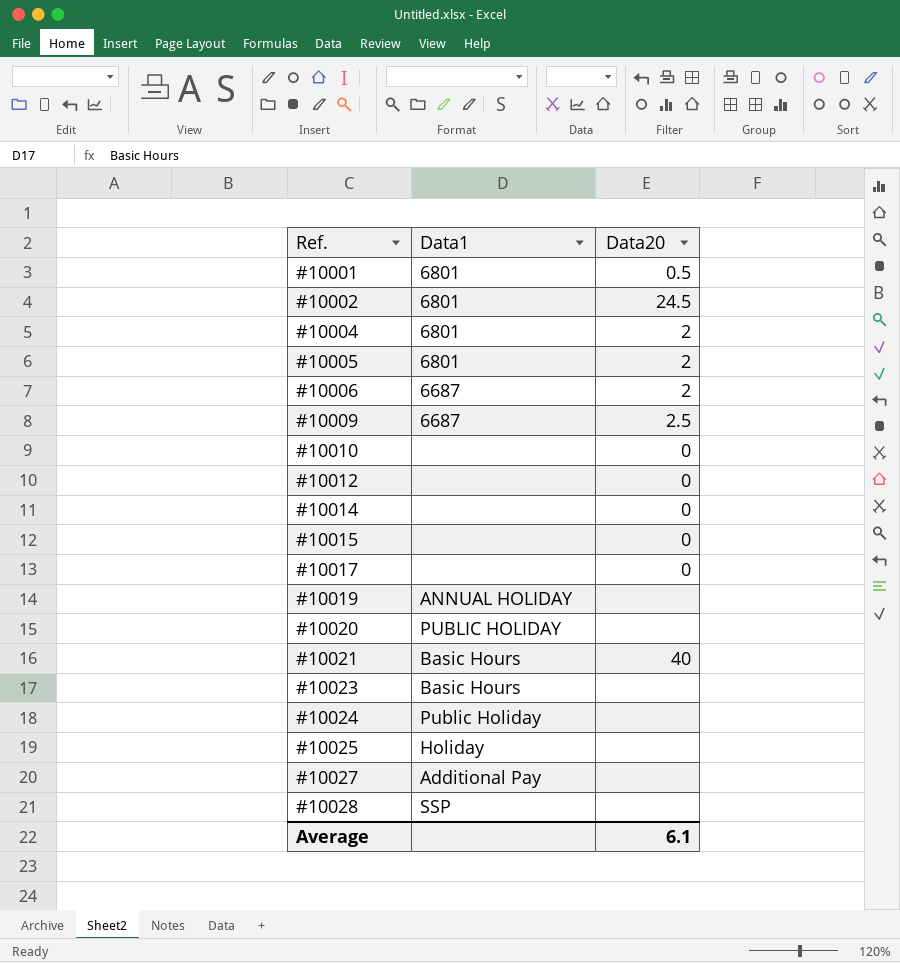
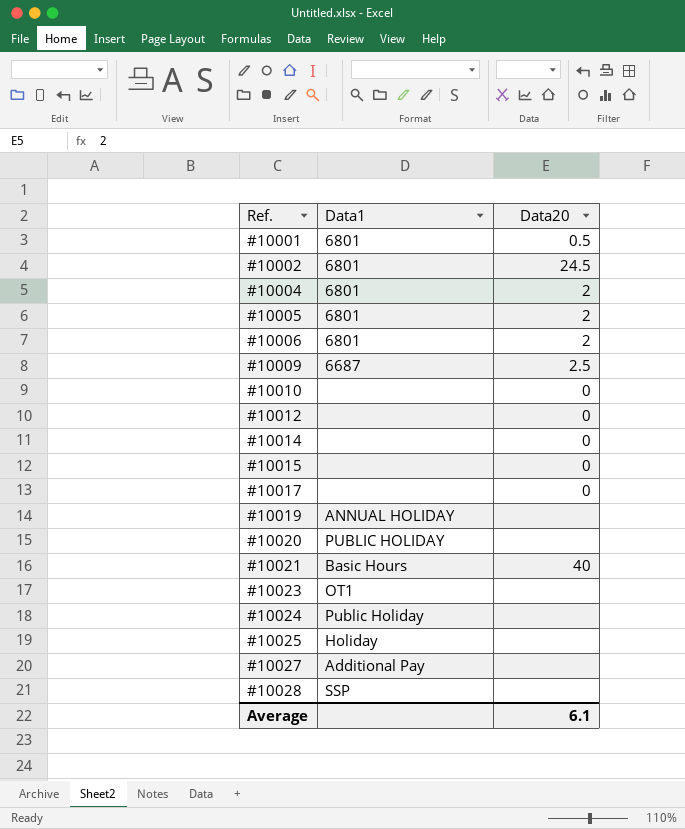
#10006 | Data1: 6687 -> 6801
#10023 | Data1: Basic Hours -> OT1

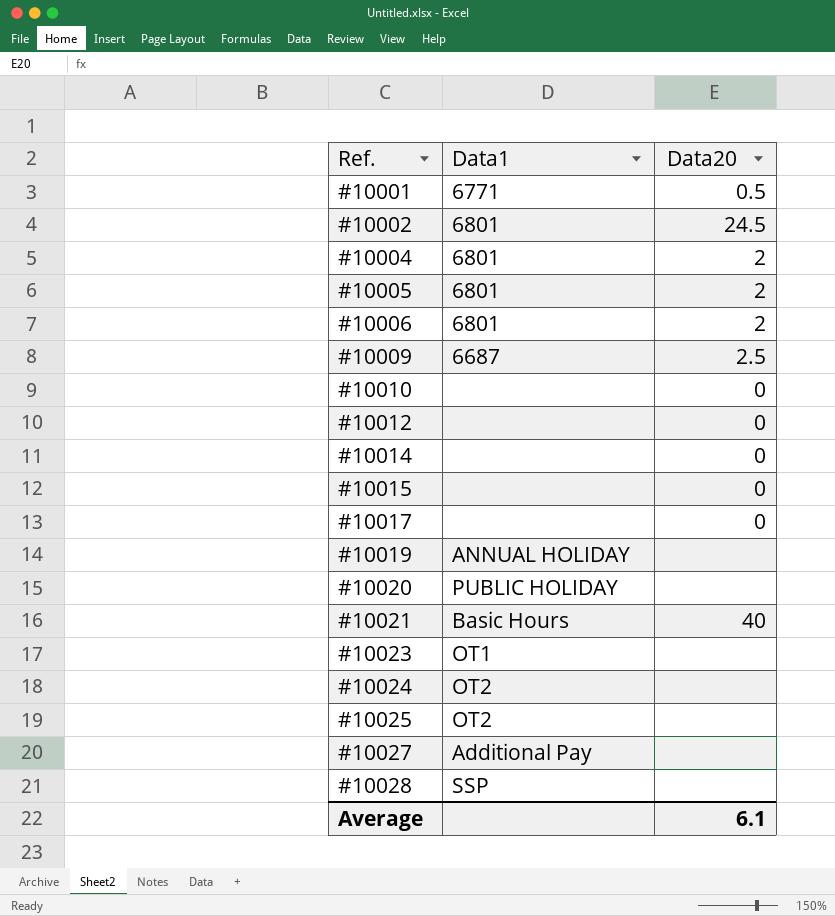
#10001 | Data1: 6801 -> 6771
#10024 | Data1: Public Holiday -> OT2
#10025 | Data1: Holiday -> OT2

